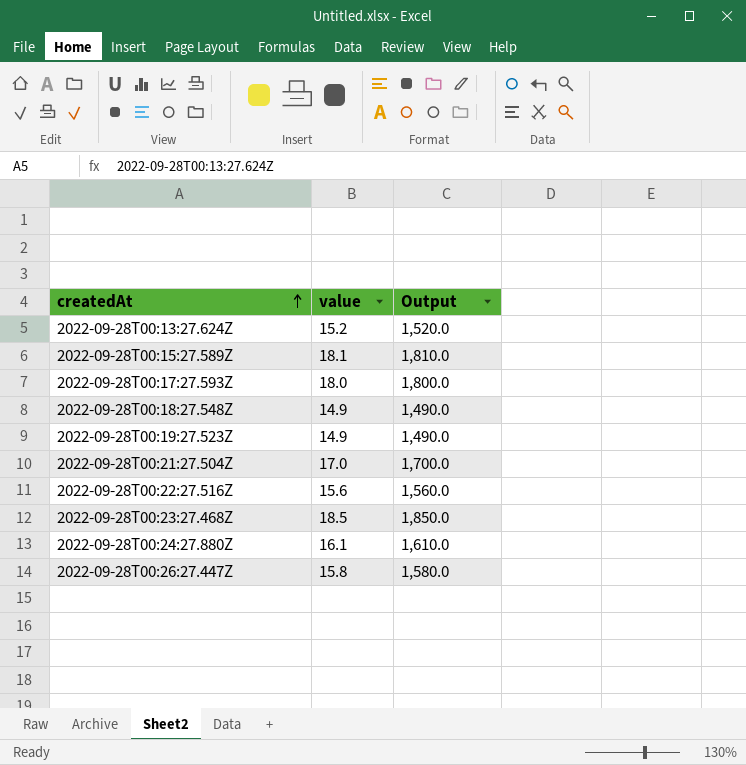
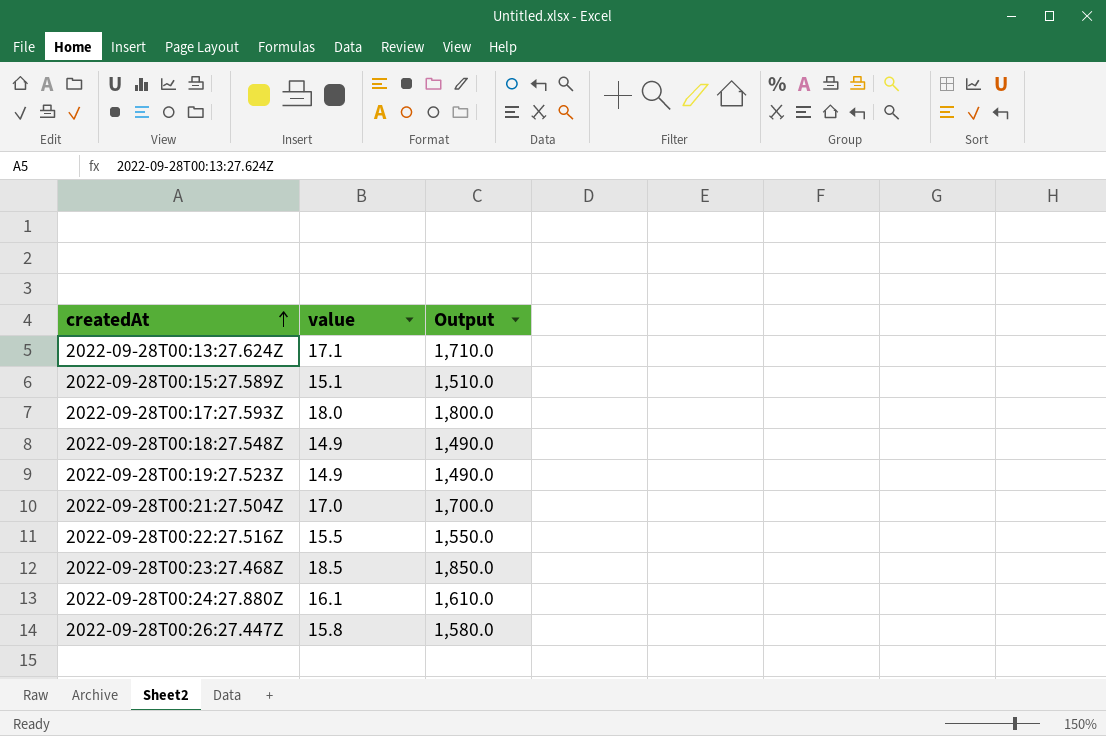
2022-09-28T00:13:27.624Z | value: 15.2 -> 17.1
2022-09-28T00:13:27.624Z | Output: 1,520.0 -> 1,710.0
2022-09-28T00:15:27.589Z | value: 18.1 -> 15.1
2022-09-28T00:15:27.589Z | Output: 1,810.0 -> 1,510.0
2022-09-28T00:22:27.516Z | value: 15.6 -> 15.5
2022-09-28T00:22:27.516Z | Output: 1,560.0 -> 1,550.0

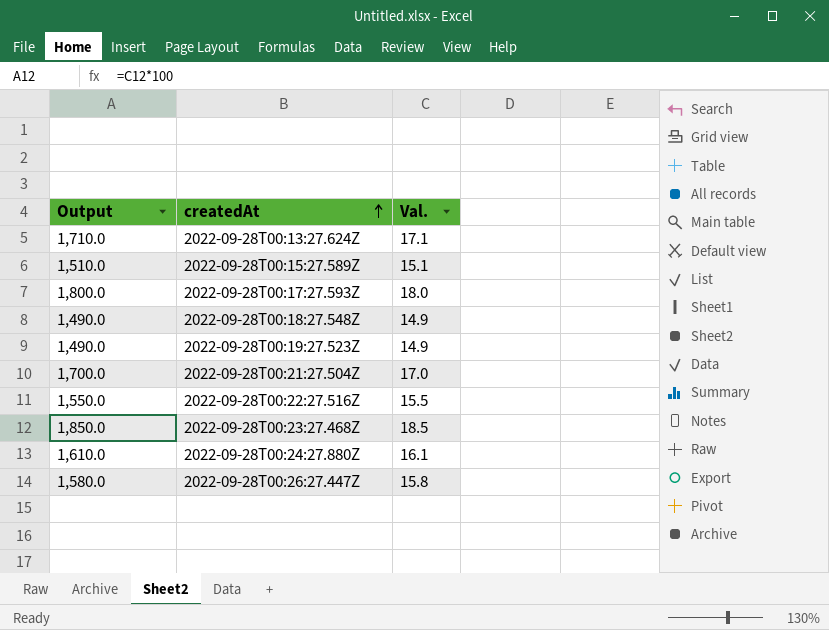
column Output | position: 3 -> 1
column name: value -> Val.

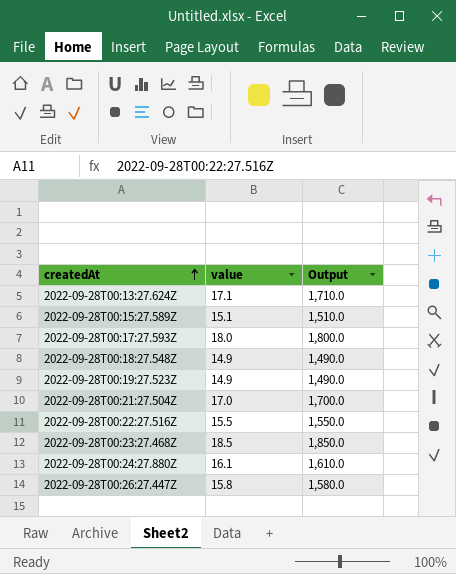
column name: Val. -> value
column Output | position: 1 -> 3

